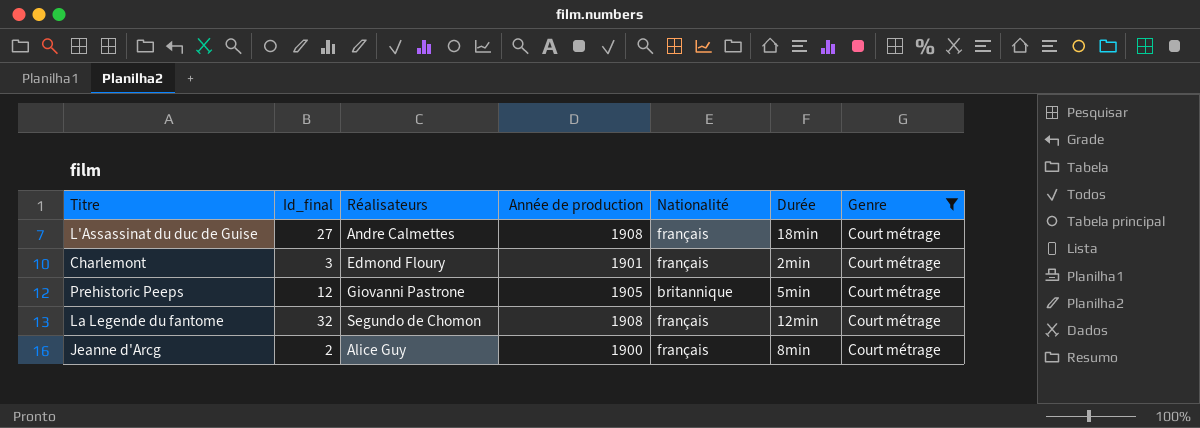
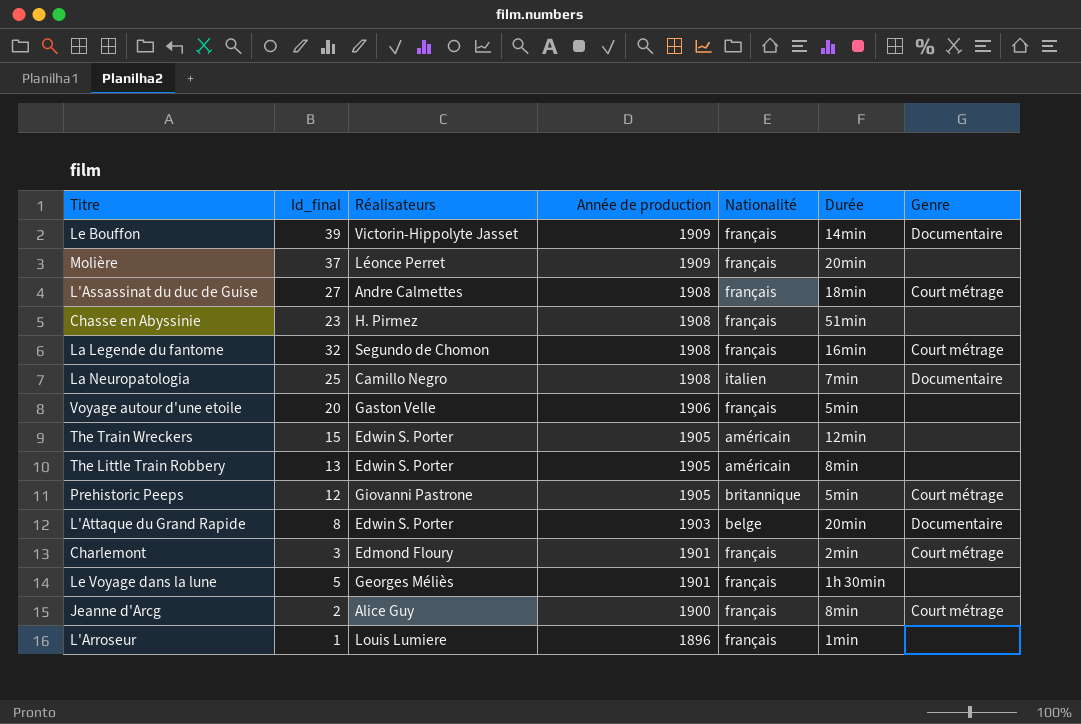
filter: Genre = Court métrage -> none
row order: none -> Année de production descending
La Legende du fantome | Durée: 12min -> 16min

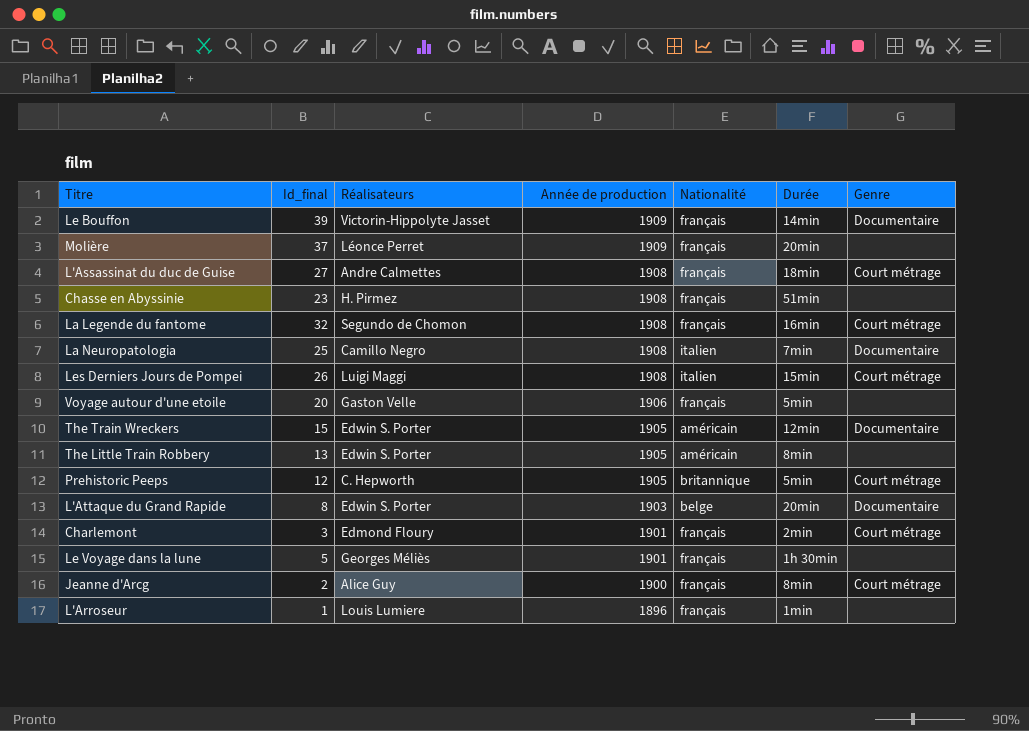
row Les Derniers Jours de Pompei: none -> 26 | Luigi Maggi | 1908 | italien | 15min | Court métrage
The Train Wreckers | Genre: none -> Documentaire
Prehistoric Peeps | Réalisateurs: Giovanni Pastrone -> C. Hepworth

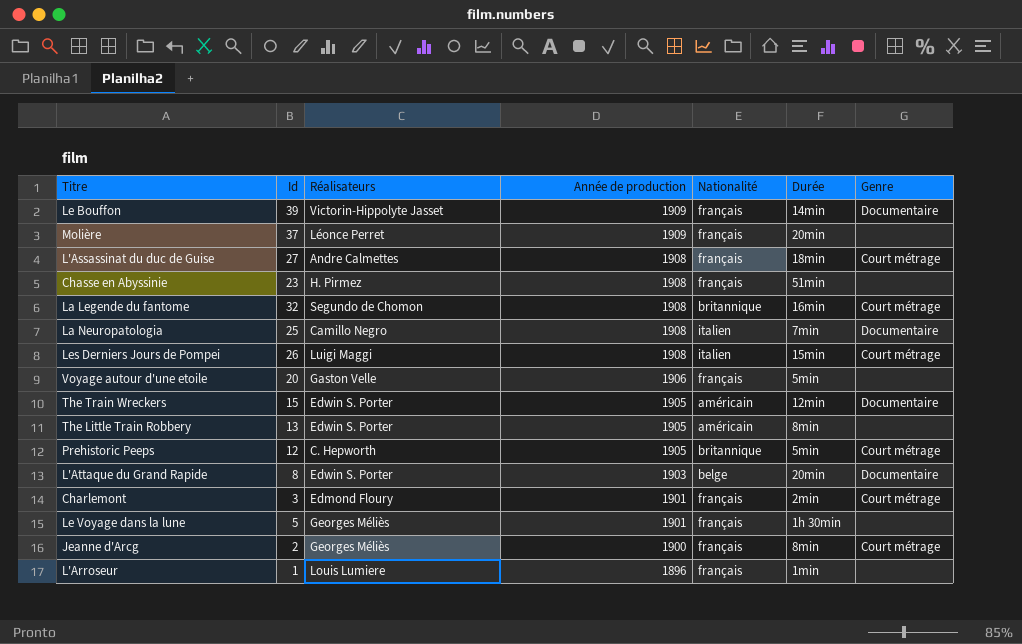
column name: Id_final -> Id
La Legende du fantome | Nationalité: français -> britannique
Jeanne d'Arcg | Réalisateurs: Alice Guy -> Georges Méliès

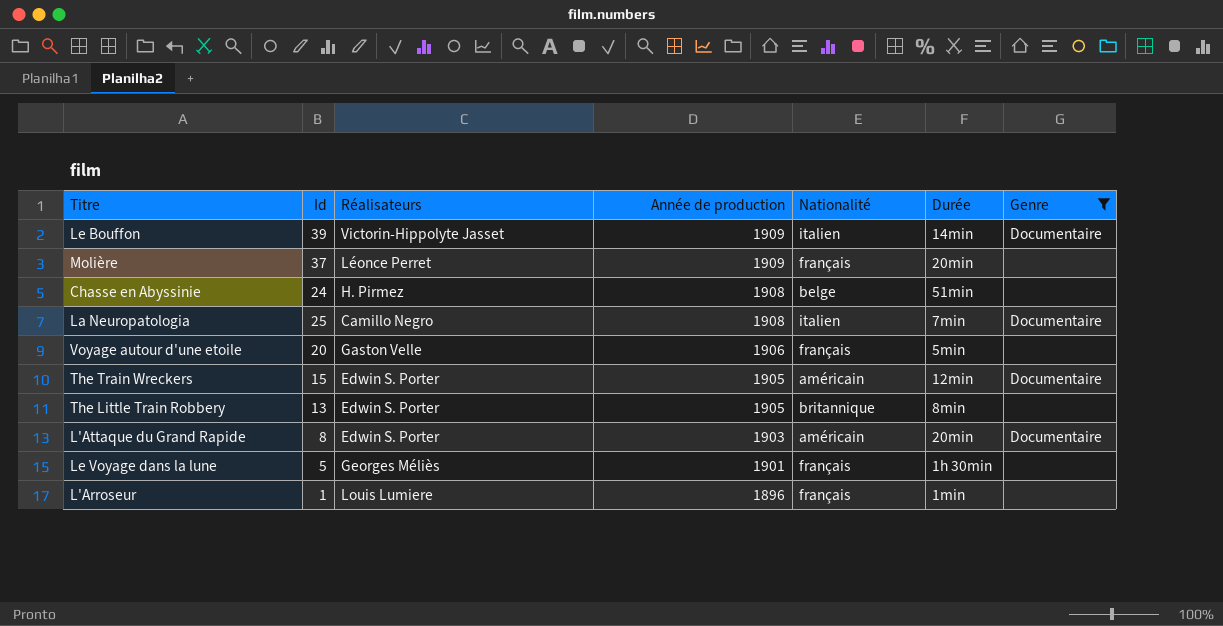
filter: none -> Genre != Court métrage
Le Bouffon | Nationalité: français -> italien
Chasse en Abyssinie | Id: 23 -> 24
Chasse en Abyssinie | Nationalité: français -> belge
The Little Train Robbery | Nationalité: américain -> britannique
L'Attaque du Grand Rapide | Nationalité: belge -> américain

